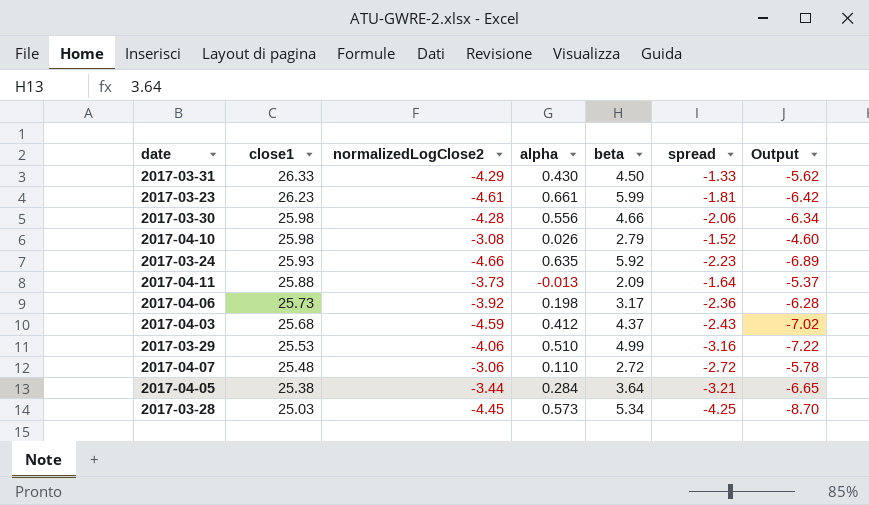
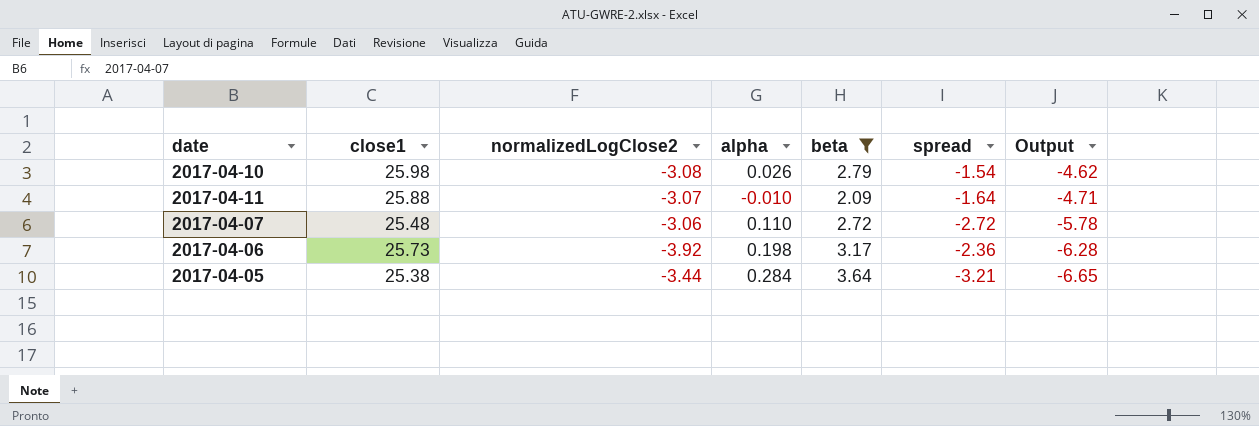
filter: none -> beta <= 3.64
row order: close1 descending -> Output descending
2017-04-10 | spread: -1.52 -> -1.54
2017-04-10 | Output: -4.60 -> -4.62
2017-04-11 | normalizedLogClose2: -3.73 -> -3.07
2017-04-11 | alpha: -0.013 -> -0.010
2017-04-11 | Output: -5.37 -> -4.71

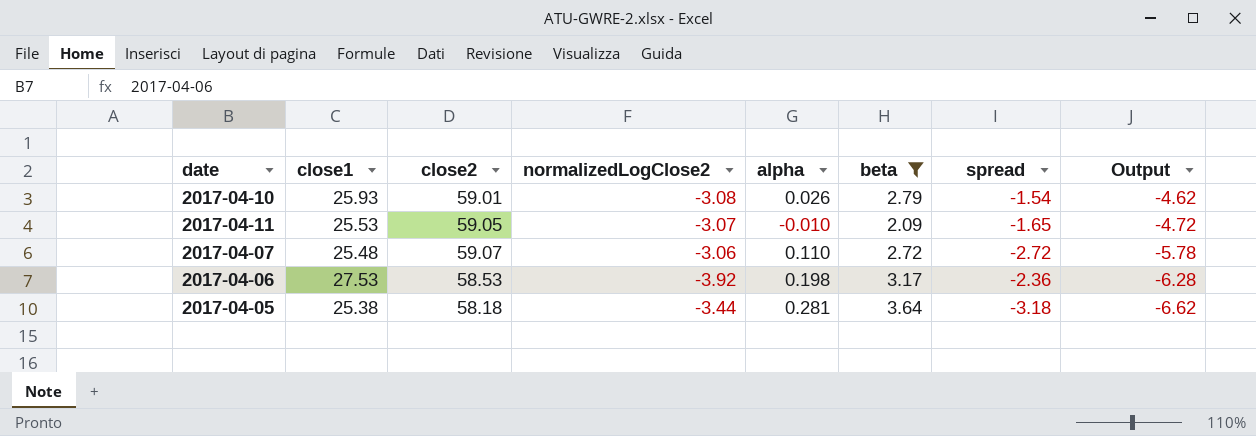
column close2 | position: none -> 3
2017-04-10 | close1: 25.98 -> 25.93
2017-04-11 | close1: 25.88 -> 25.53
2017-04-11 | spread: -1.64 -> -1.65
2017-04-11 | Output: -4.71 -> -4.72
2017-04-06 | close1: 25.73 -> 27.53
2017-04-05 | alpha: 0.284 -> 0.281
2017-04-05 | spread: -3.21 -> -3.18
2017-04-05 | Output: -6.65 -> -6.62

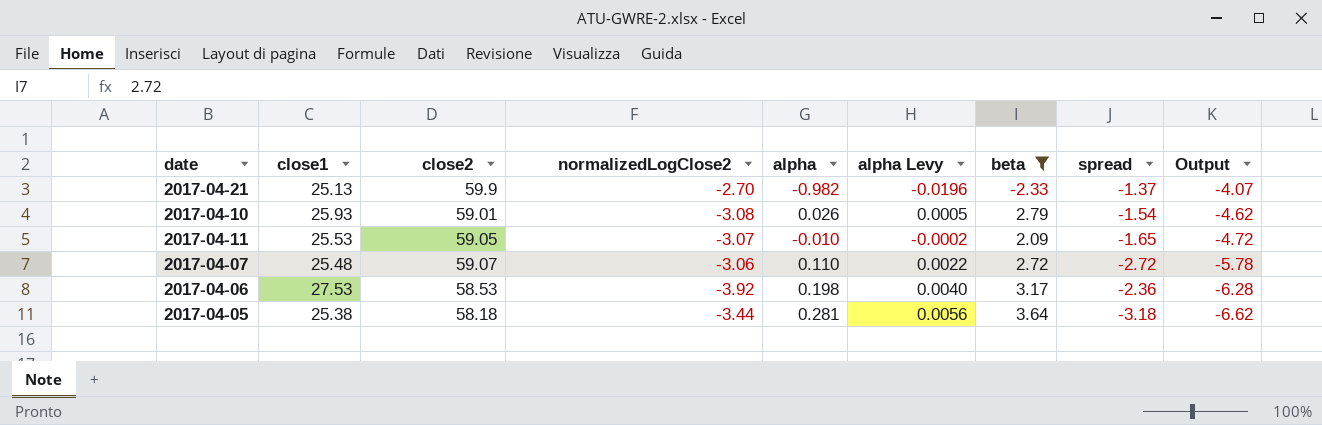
column alpha Levy | formula: none -> [alpha] * 0.02
row 2017-04-21: none -> 25.13 | 59.9 | -2.70 | -0.982 | -0.0196 | -2.33 | -1.37 | -4.07

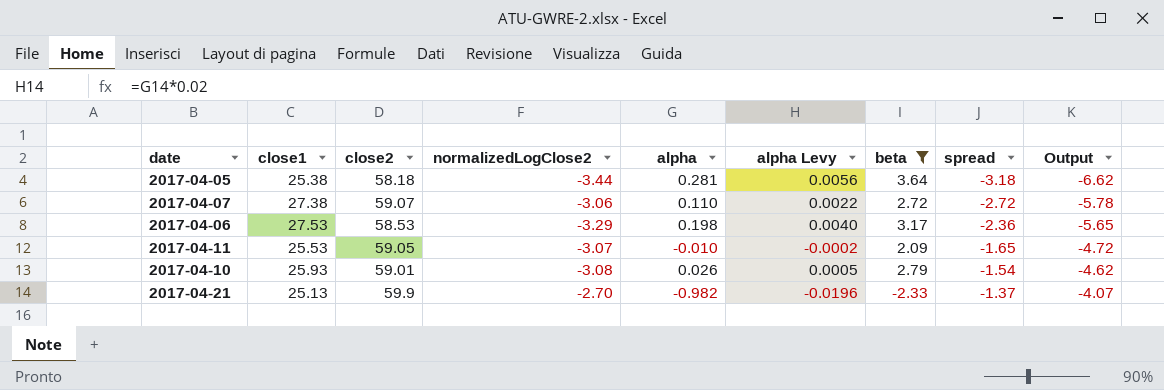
row order: Output descending -> spread ascending
2017-04-07 | close1: 25.48 -> 27.38
2017-04-06 | normalizedLogClose2: -3.92 -> -3.29
2017-04-06 | Output: -6.28 -> -5.65

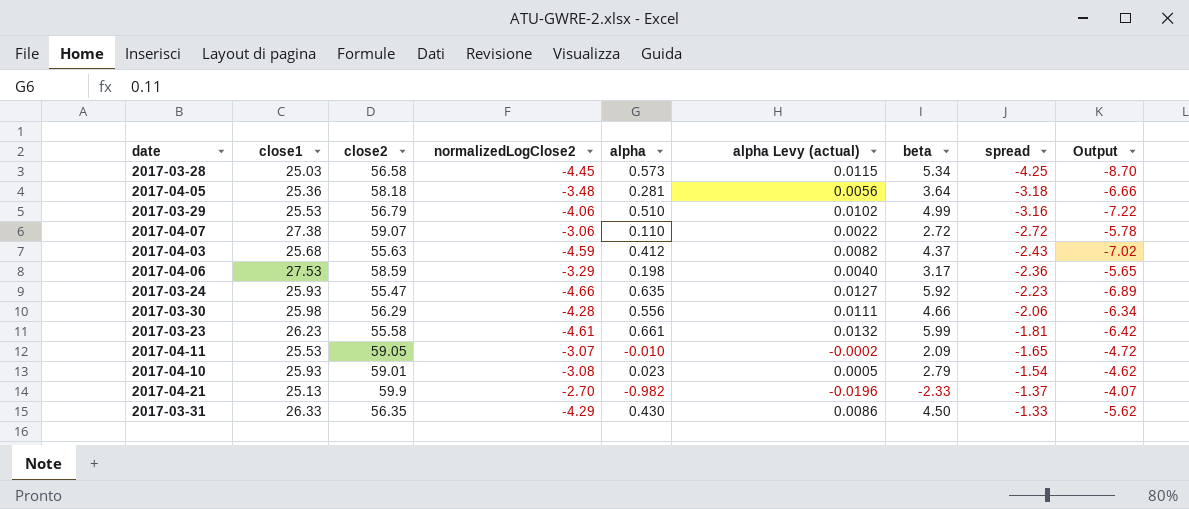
filter: beta <= 3.64 -> none
column name: alpha Levy -> alpha Levy (actual)
2017-04-05 | close1: 25.38 -> 25.36
2017-04-05 | normalizedLogClose2: -3.44 -> -3.48
2017-04-05 | Output: -6.62 -> -6.66
2017-04-06 | close2: 58.53 -> 58.59
2017-04-10 | alpha: 0.026 -> 0.023

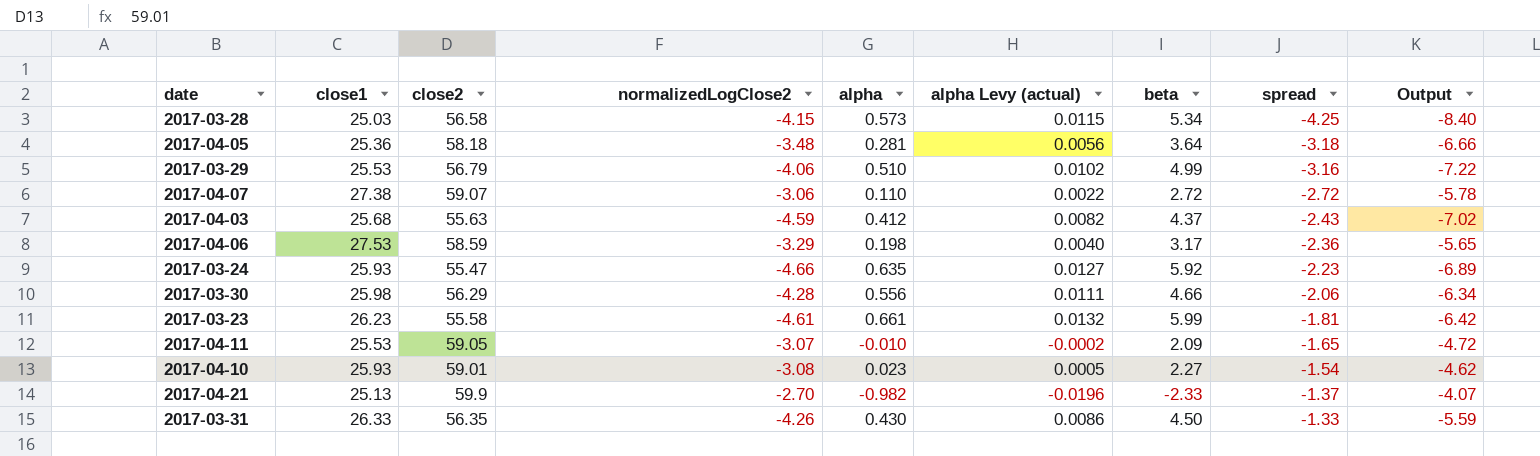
2017-03-28 | normalizedLogClose2: -4.45 -> -4.15
2017-03-28 | Output: -8.70 -> -8.40
2017-04-10 | beta: 2.79 -> 2.27
2017-03-31 | normalizedLogClose2: -4.29 -> -4.26
2017-03-31 | Output: -5.62 -> -5.59

